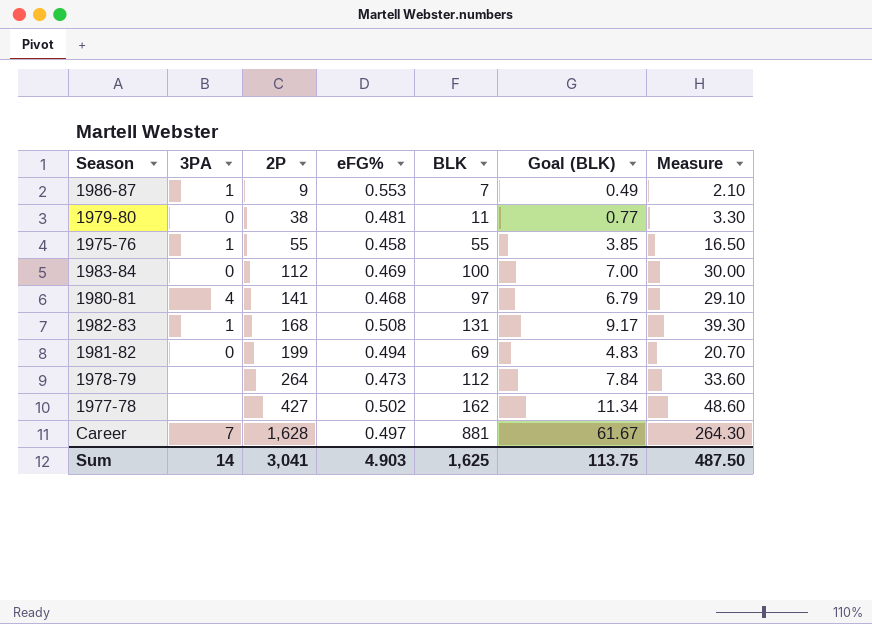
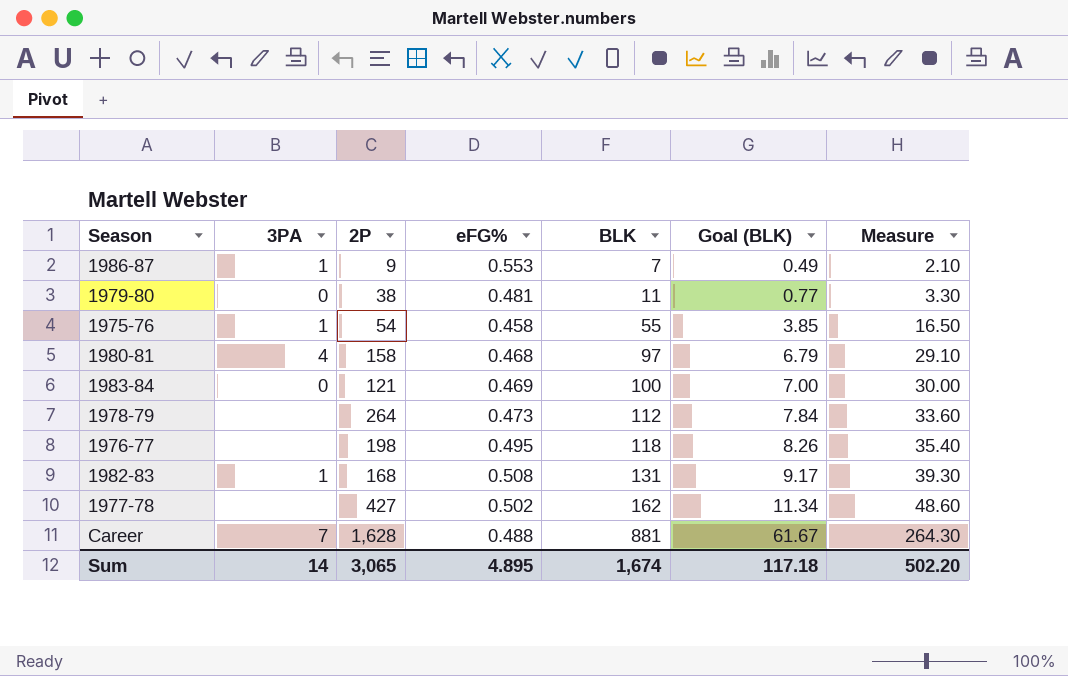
row order: 2P ascending -> BLK ascending
row 1981-82: 0 | 199 | 0.494 | 69 | 4.83 | 20.70 -> none
1975-76 | 2P: 55 -> 54
1980-81 | 2P: 141 -> 158
1983-84 | 2P: 112 -> 121
row 1976-77: none -> none | 198 | 0.495 | 118 | 8.26 | 35.40
Career | eFG%: 0.497 -> 0.488
Sum | 2P: 3,041 -> 3,065
Sum | eFG%: 4.903 -> 4.895
Sum | BLK: 1,625 -> 1,674
Sum | Goal (BLK): 113.75 -> 117.18
Sum | Measure: 487.50 -> 502.20

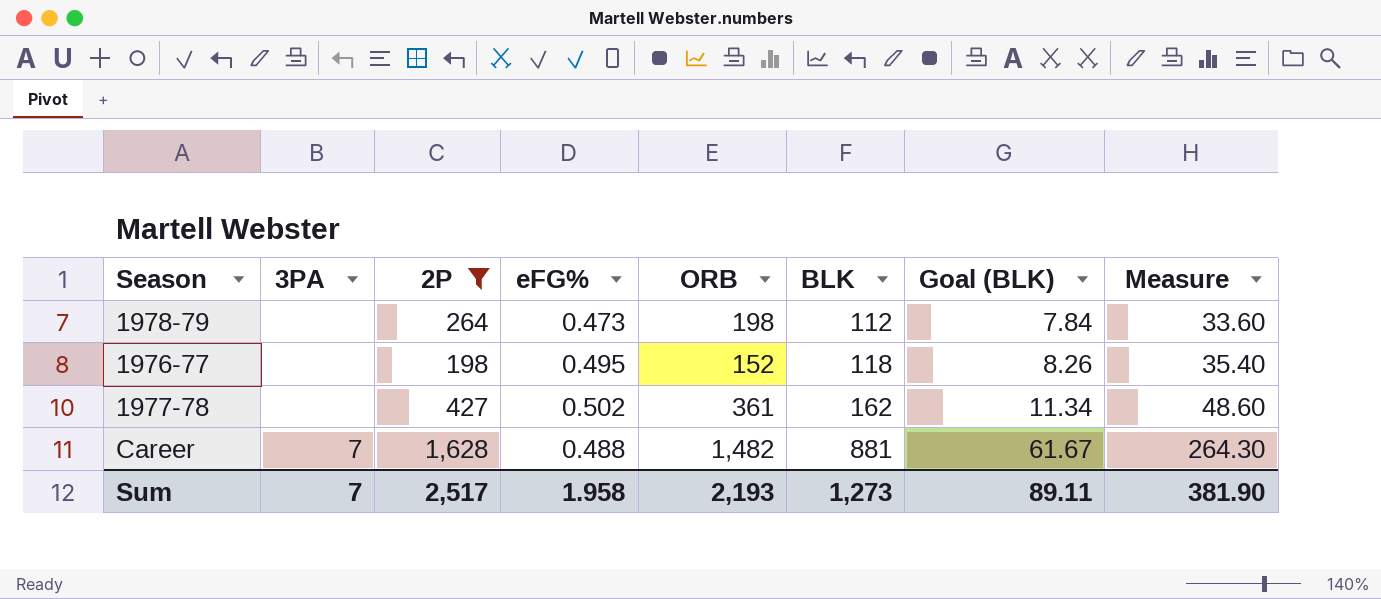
filter: none -> 2P >= 198
column ORB | position: none -> 5
Sum | 3PA: 14 -> 7
Sum | 2P: 3,065 -> 2,517
Sum | eFG%: 4.895 -> 1.958
Sum | BLK: 1,674 -> 1,273
Sum | Goal (BLK): 117.18 -> 89.11
Sum | Measure: 502.20 -> 381.90

